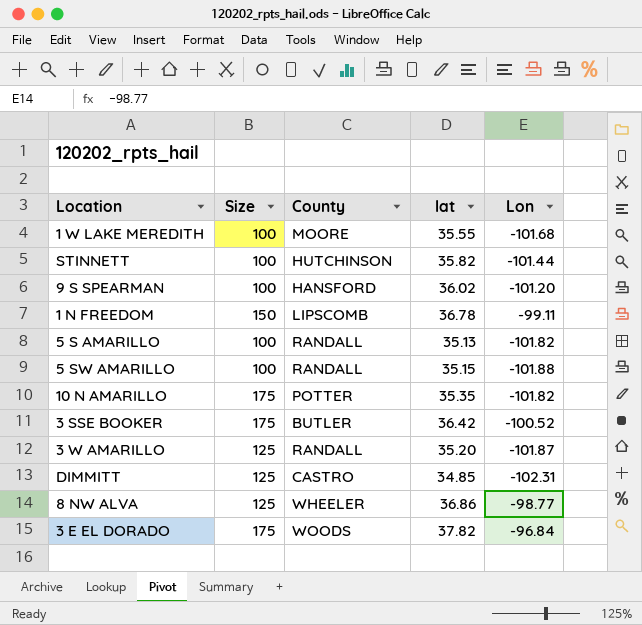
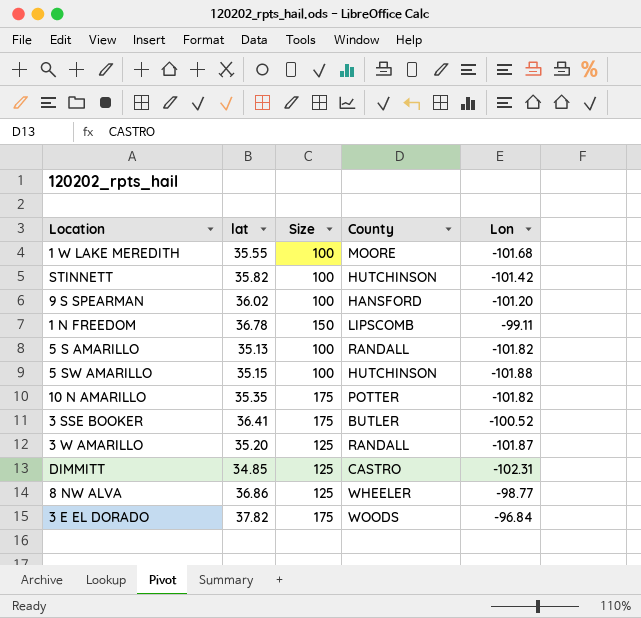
column lat | position: 4 -> 2
STINNETT | Lon: -101.44 -> -101.42
5 SW AMARILLO | County: RANDALL -> HUTCHINSON
3 SSE BOOKER | lat: 36.42 -> 36.41

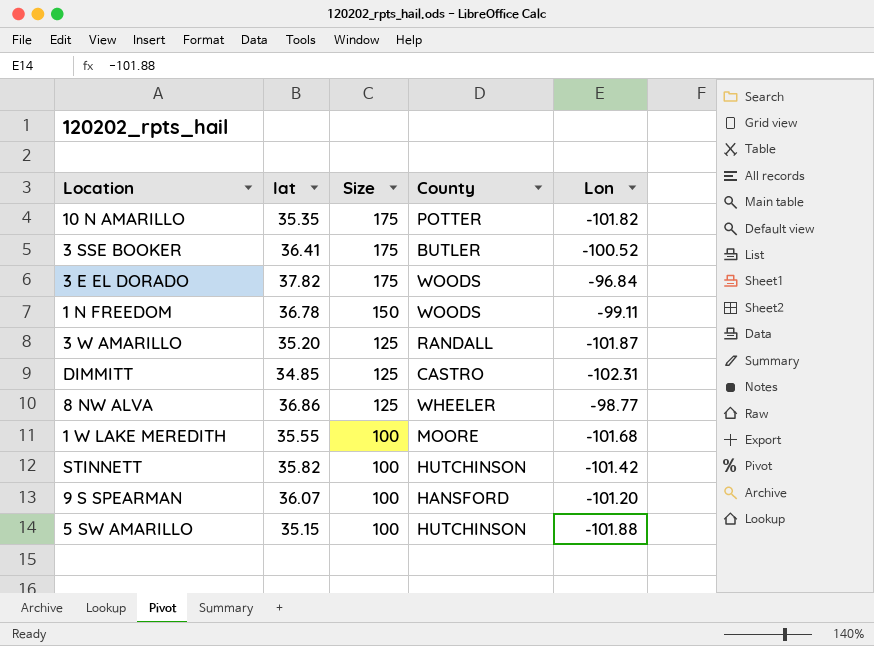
row order: none -> Size descending
row 5 S AMARILLO: 35.13 | 100 | RANDALL | -101.82 -> none
1 N FREEDOM | County: LIPSCOMB -> WOODS
9 S SPEARMAN | lat: 36.02 -> 36.07

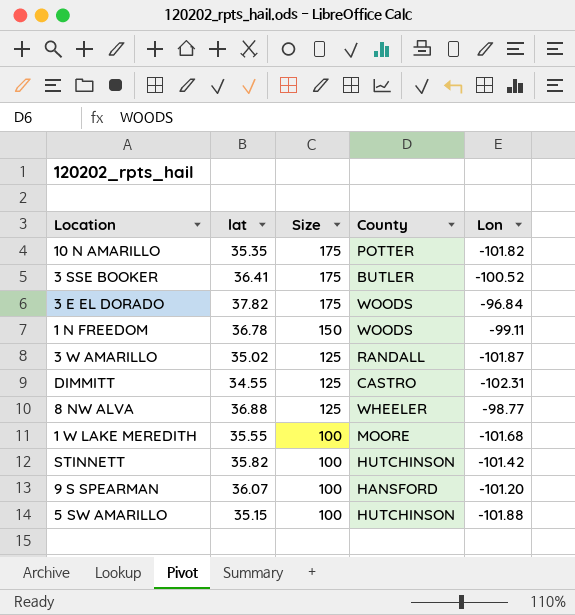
3 W AMARILLO | lat: 35.20 -> 35.02
DIMMITT | lat: 34.85 -> 34.55
8 NW ALVA | lat: 36.86 -> 36.88

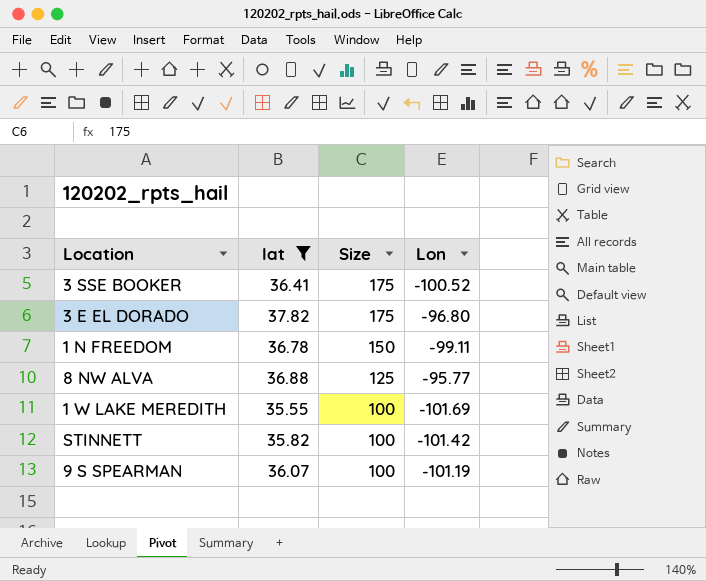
filter: none -> lat >= 35.55
column County | position: 4 -> none
3 E EL DORADO | Lon: -96.84 -> -96.80
8 NW ALVA | Lon: -98.77 -> -95.77
1 W LAKE MEREDITH | Lon: -101.68 -> -101.69
9 S SPEARMAN | Lon: -101.20 -> -101.19

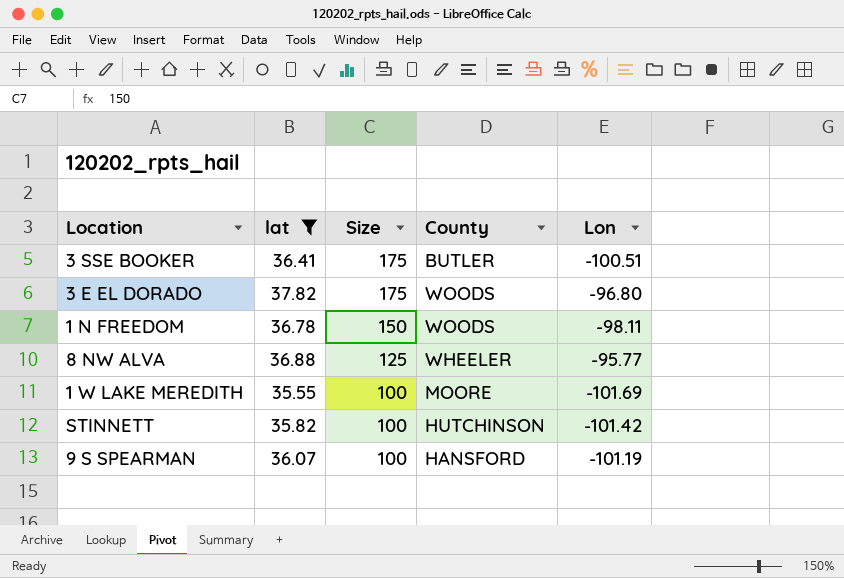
column County | position: none -> 4
3 SSE BOOKER | Lon: -100.52 -> -100.51
1 N FREEDOM | Lon: -99.11 -> -98.11

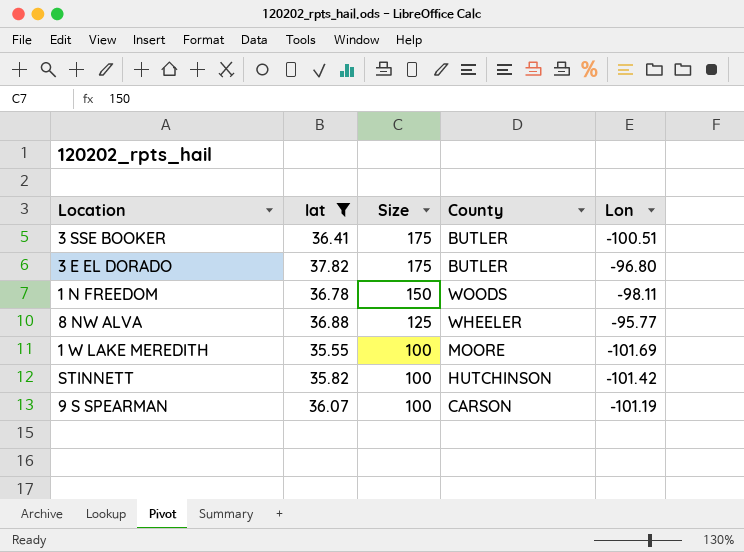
3 E EL DORADO | County: WOODS -> BUTLER
9 S SPEARMAN | County: HANSFORD -> CARSON

